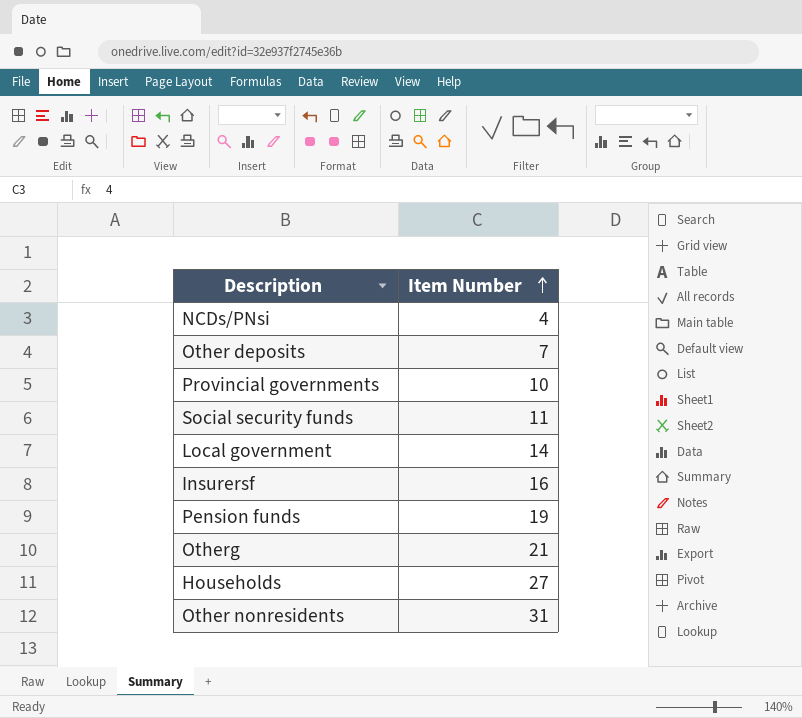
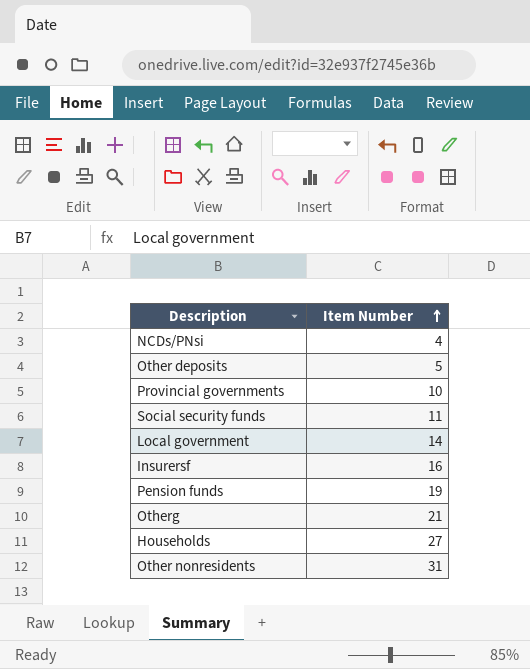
Other deposits | Item Number: 7 -> 5

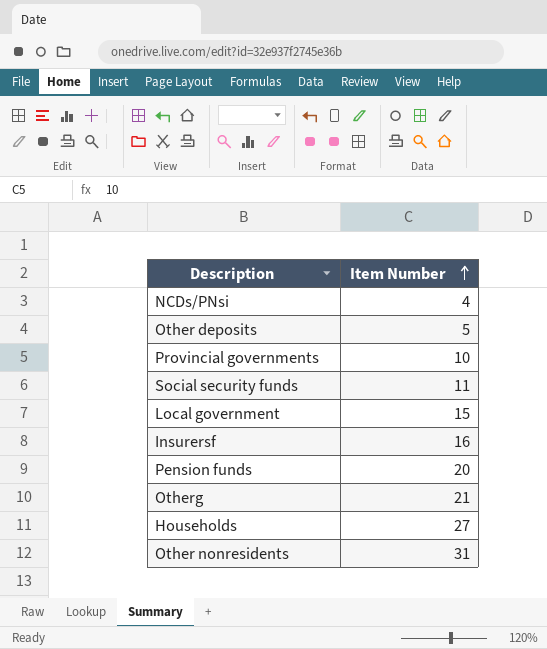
Local government | Item Number: 14 -> 15
Pension funds | Item Number: 19 -> 20

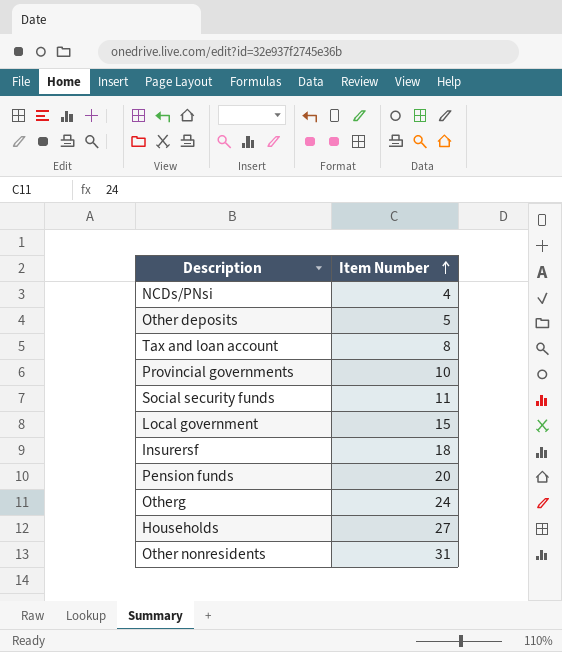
row Tax and loan account: none -> 8
Insurersf | Item Number: 16 -> 18
Otherg | Item Number: 21 -> 24

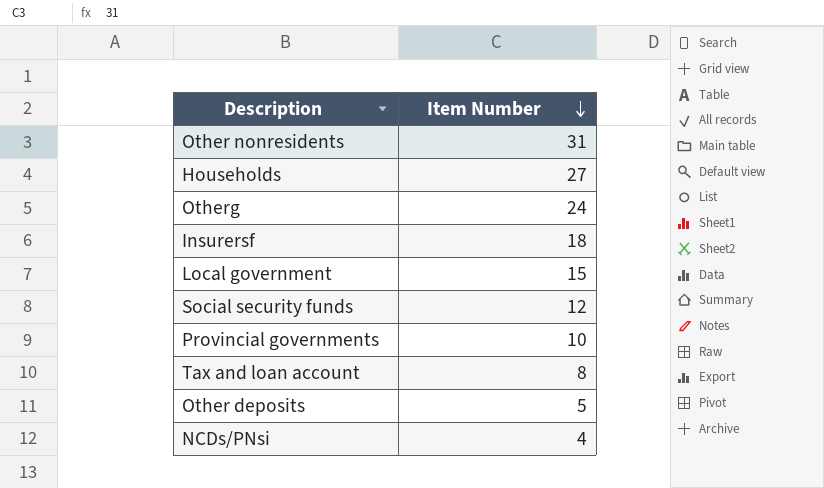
row order: Item Number ascending -> Item Number descending
row Pension funds: 20 -> none
Social security funds | Item Number: 11 -> 12

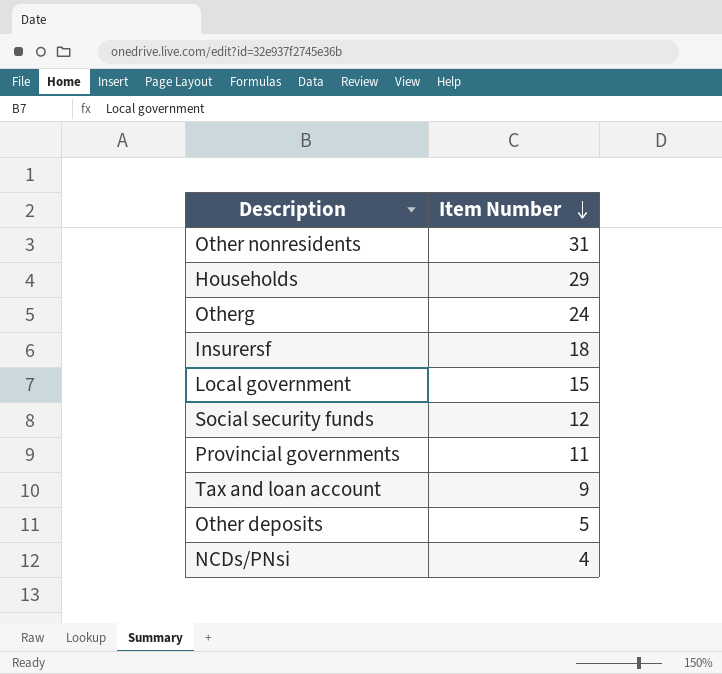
Households | Item Number: 27 -> 29
Provincial governments | Item Number: 10 -> 11
Tax and loan account | Item Number: 8 -> 9

